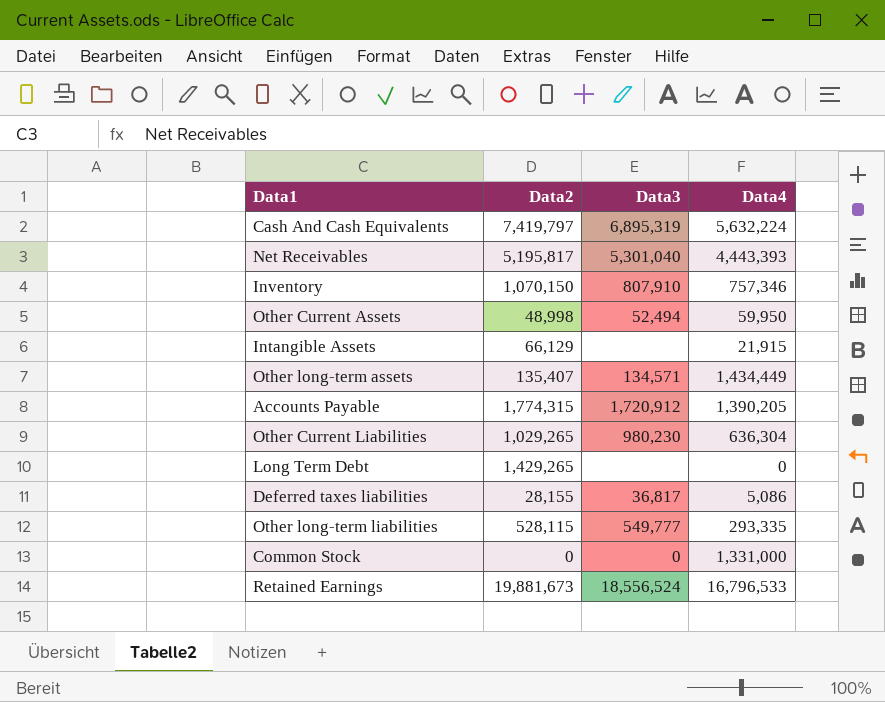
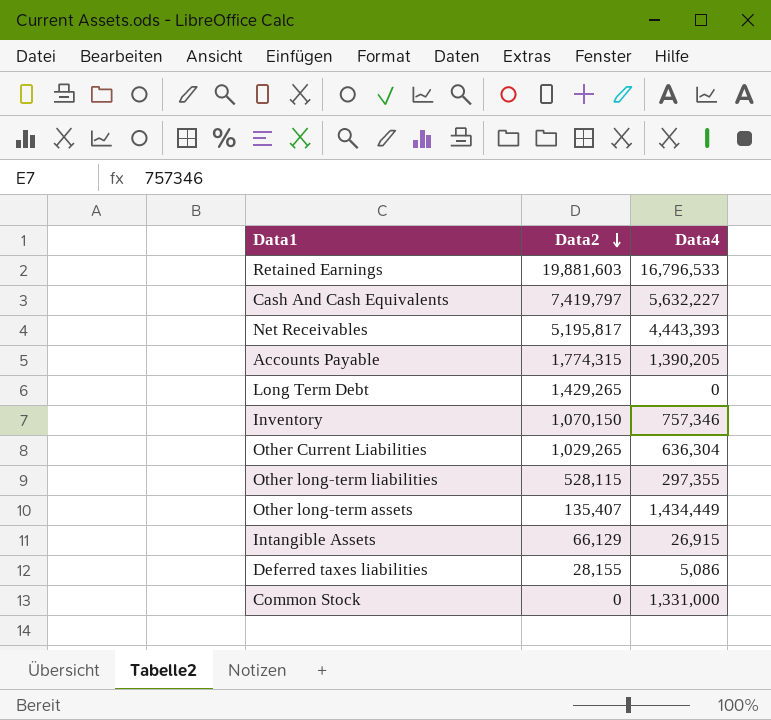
row order: none -> Data2 descending
column Data3 | position: 3 -> none
row Other Current Assets: 48,998 | 52,494 | 59,950 -> none
Retained Earnings | Data2: 19,881,673 -> 19,881,603
Cash And Cash Equivalents | Data4: 5,632,224 -> 5,632,227
Other long-term liabilities | Data4: 293,335 -> 297,355
Intangible Assets | Data4: 21,915 -> 26,915

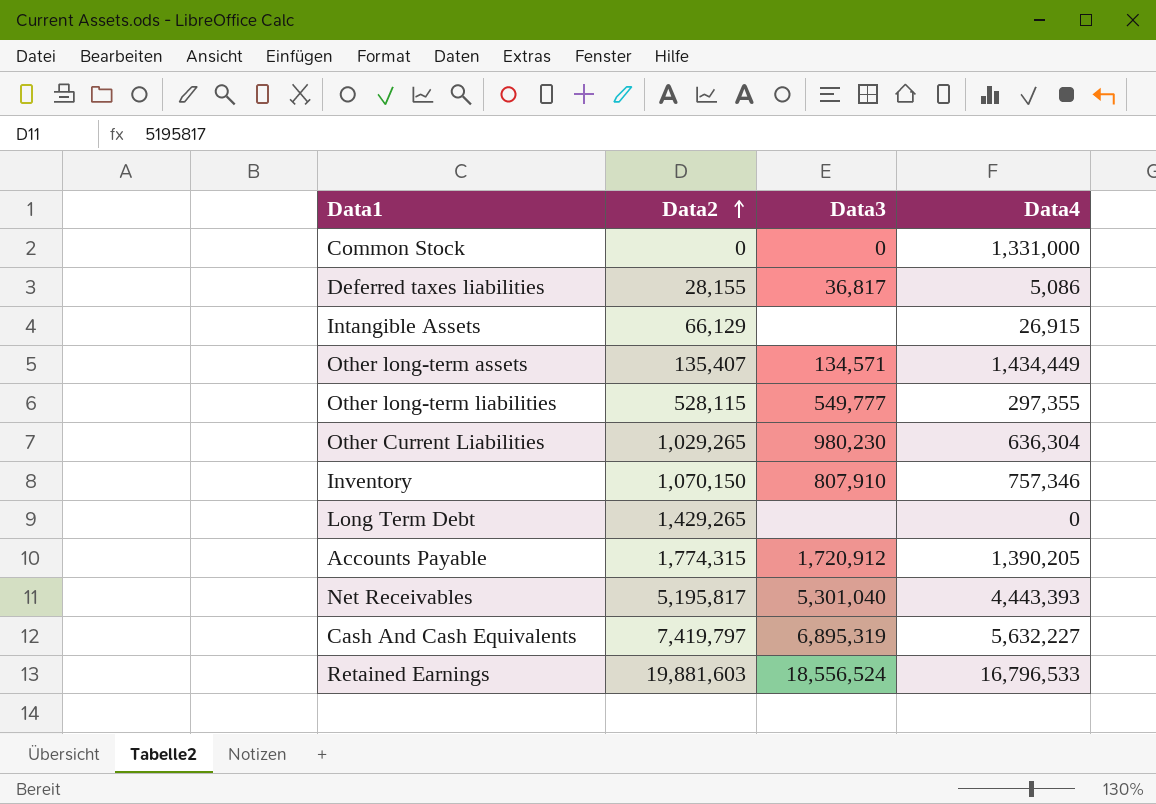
row order: Data2 descending -> Data2 ascending
column Data3 | position: none -> 3

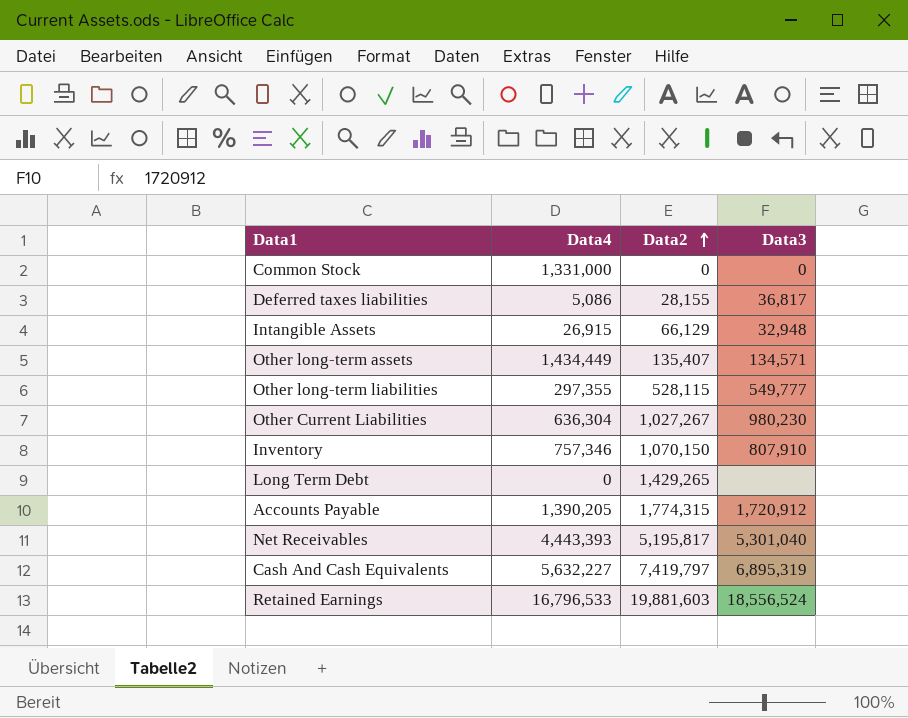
column Data4 | position: 4 -> 2
Intangible Assets | Data3: none -> 32,948
Other Current Liabilities | Data2: 1,029,265 -> 1,027,267

